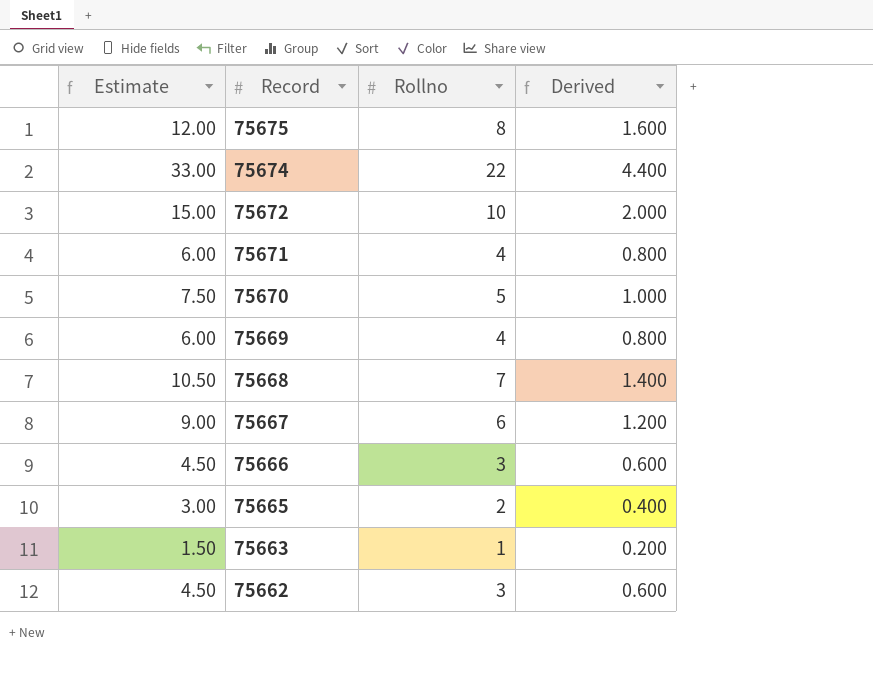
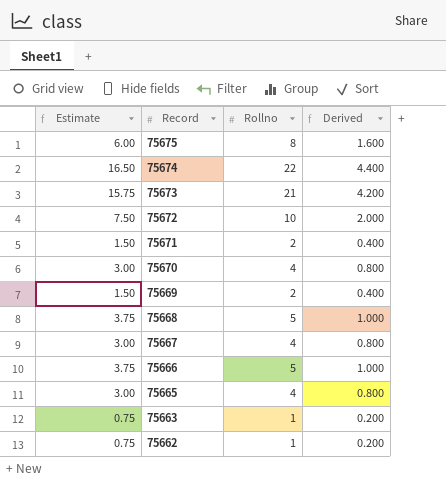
column Estimate | formula: [Rollno] * 1.5 -> [Rollno] * 0.75
row 75673: none -> 15.75 | 21 | 4.200
75671 | Rollno: 4 -> 2
75671 | Derived: 0.800 -> 0.400
75670 | Rollno: 5 -> 4
75670 | Derived: 1.000 -> 0.800
75669 | Rollno: 4 -> 2
75669 | Derived: 0.800 -> 0.400
75668 | Rollno: 7 -> 5
75668 | Derived: 1.400 -> 1.000
75667 | Rollno: 6 -> 4
75667 | Derived: 1.200 -> 0.800
75666 | Rollno: 3 -> 5
75666 | Derived: 0.600 -> 1.000
75665 | Rollno: 2 -> 4
75665 | Derived: 0.400 -> 0.800
75662 | Rollno: 3 -> 1
75662 | Derived: 0.600 -> 0.200

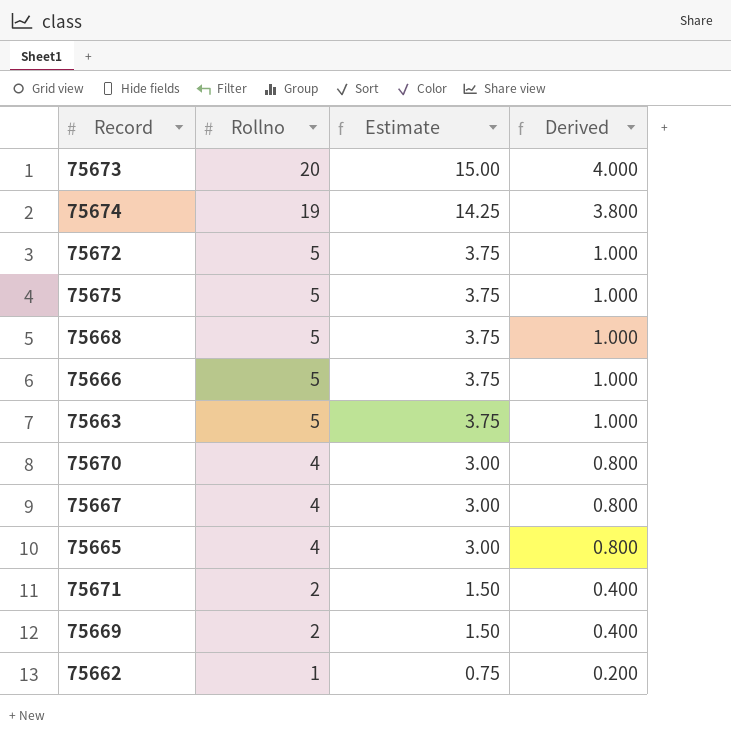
row order: Record descending -> Rollno descending
column Estimate | position: 1 -> 3
75673 | Rollno: 21 -> 20
75673 | Estimate: 15.75 -> 15.00
75673 | Derived: 4.200 -> 4.000
75674 | Rollno: 22 -> 19
75674 | Estimate: 16.50 -> 14.25
75674 | Derived: 4.400 -> 3.800
75672 | Rollno: 10 -> 5
75672 | Estimate: 7.50 -> 3.75
75672 | Derived: 2.000 -> 1.000
75675 | Rollno: 8 -> 5
75675 | Estimate: 6.00 -> 3.75
75675 | Derived: 1.600 -> 1.000
75663 | Rollno: 1 -> 5
75663 | Estimate: 0.75 -> 3.75
75663 | Derived: 0.200 -> 1.000

